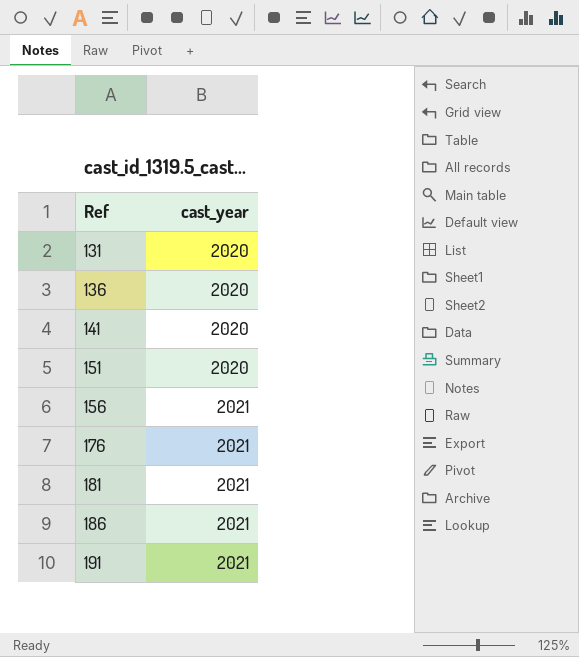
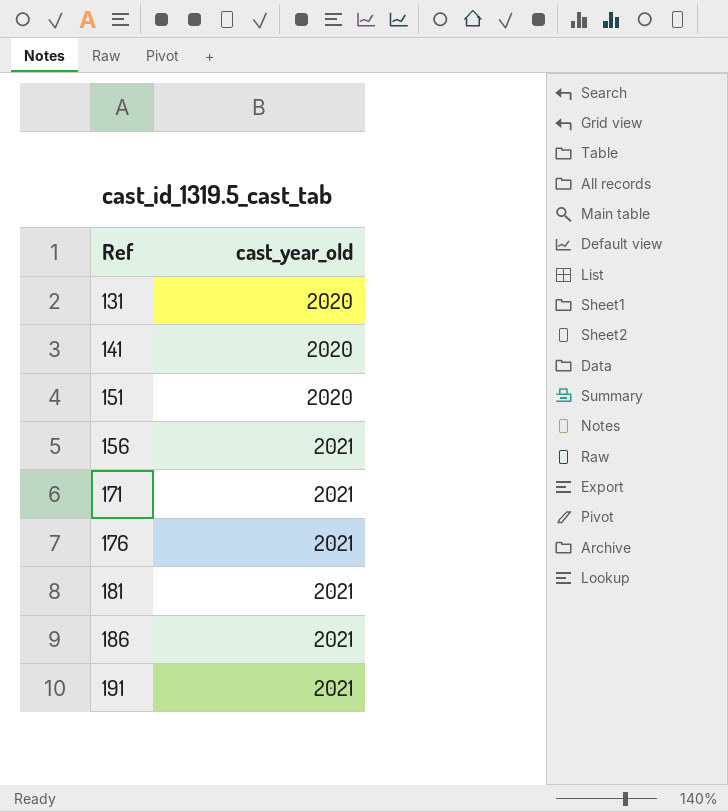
column name: cast_year -> cast_year_old
row 136: 2020 -> none
row 171: none -> 2021

